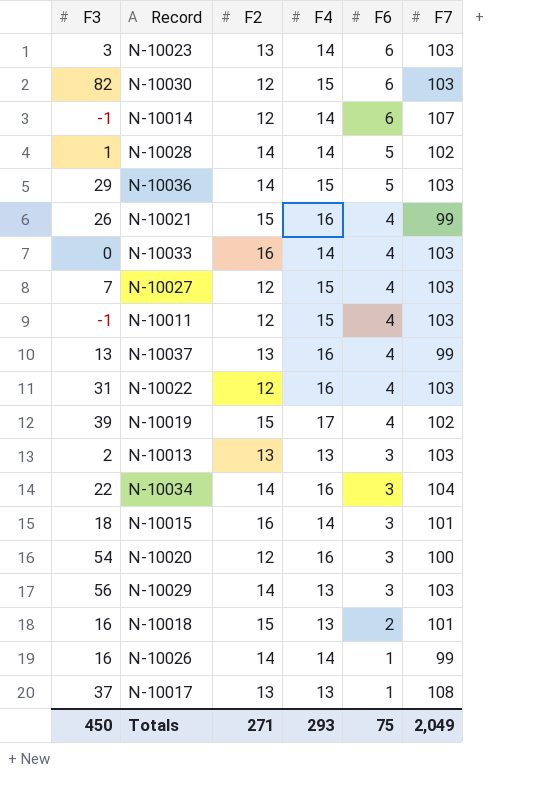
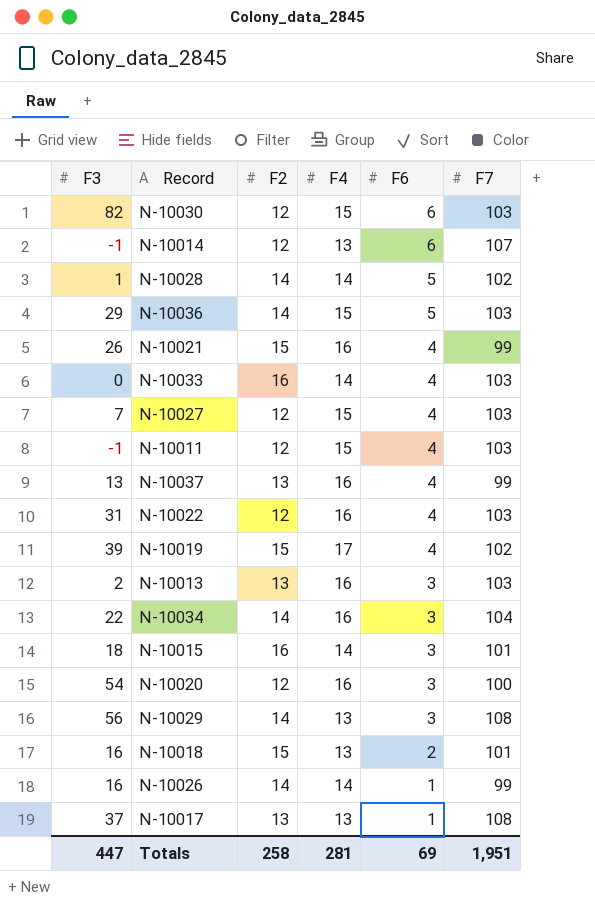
row N-10023: 3 | 13 | 14 | 6 | 103 -> none
N-10014 | F4: 14 -> 13
N-10013 | F4: 13 -> 16
N-10029 | F7: 103 -> 108
Totals | F3: 450 -> 447
Totals | F2: 271 -> 258
Totals | F4: 293 -> 281
Totals | F6: 75 -> 69
Totals | F7: 2,049 -> 1,951

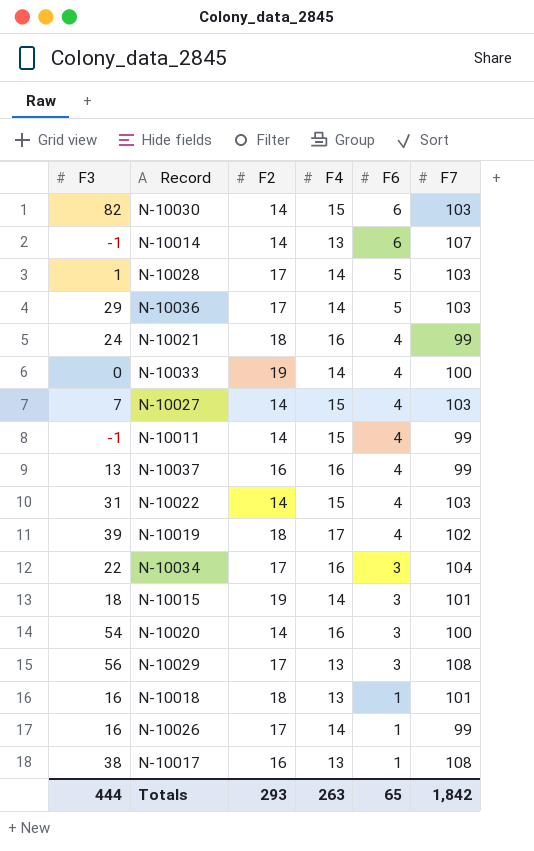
row N-10013: 2 | 13 | 16 | 3 | 103 -> none
N-10030 | F2: 12 -> 14
N-10014 | F2: 12 -> 14
N-10028 | F2: 14 -> 17
N-10028 | F7: 102 -> 103
N-10036 | F2: 14 -> 17
N-10036 | F4: 15 -> 14
N-10021 | F3: 26 -> 24
N-10021 | F2: 15 -> 18
N-10033 | F2: 16 -> 19
N-10033 | F7: 103 -> 100
N-10027 | F2: 12 -> 14
N-10011 | F2: 12 -> 14
N-10011 | F7: 103 -> 99
N-10037 | F2: 13 -> 16
N-10022 | F2: 12 -> 14
N-10022 | F4: 16 -> 15
N-10019 | F2: 15 -> 18
N-10034 | F2: 14 -> 17
N-10015 | F2: 16 -> 19
N-10020 | F2: 12 -> 14
N-10029 | F2: 14 -> 17
N-10018 | F2: 15 -> 18
N-10018 | F6: 2 -> 1
N-10026 | F2: 14 -> 17
N-10017 | F3: 37 -> 38
N-10017 | F2: 13 -> 16
Totals | F3: 447 -> 444
Totals | F2: 258 -> 293
Totals | F4: 281 -> 263
Totals | F6: 69 -> 65
Totals | F7: 1,951 -> 1,842

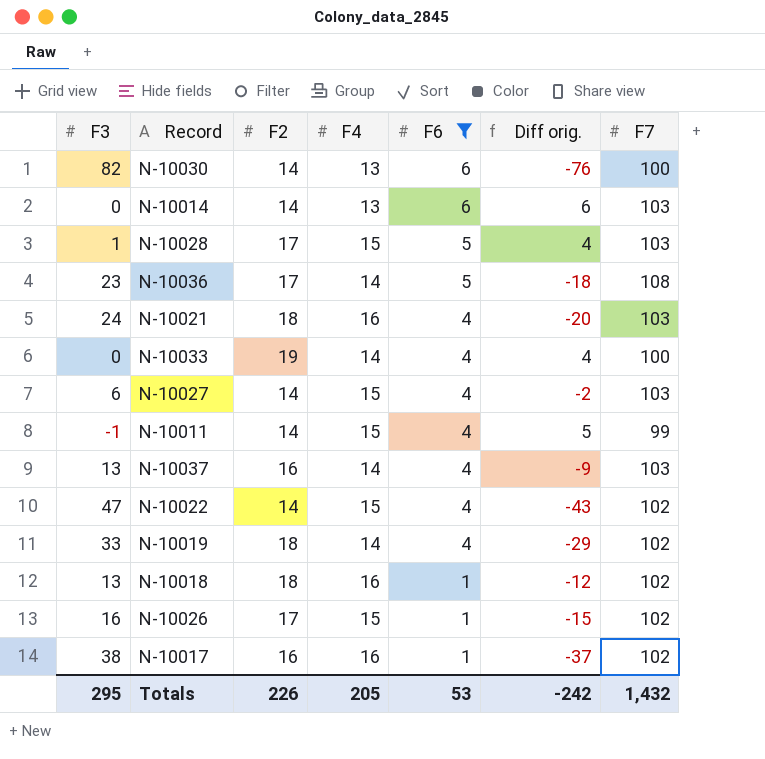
filter: none -> F6 != 3
column Diff orig. | formula: none -> [F6] - [F3]
N-10030 | F4: 15 -> 13
N-10030 | F7: 103 -> 100
N-10014 | F3: -1 -> 0
N-10014 | F7: 107 -> 103
N-10028 | F4: 14 -> 15
N-10036 | F3: 29 -> 23
N-10036 | F7: 103 -> 108
N-10021 | F7: 99 -> 103
N-10027 | F3: 7 -> 6
N-10037 | F4: 16 -> 14
N-10037 | F7: 99 -> 103
N-10022 | F3: 31 -> 47
N-10022 | F7: 103 -> 102
N-10019 | F3: 39 -> 33
N-10019 | F4: 17 -> 14
N-10018 | F3: 16 -> 13
N-10018 | F4: 13 -> 16
N-10018 | F7: 101 -> 102
N-10026 | F4: 14 -> 15
N-10026 | F7: 99 -> 102
N-10017 | F4: 13 -> 16
N-10017 | F7: 108 -> 102
Totals | F3: 444 -> 295
Totals | F2: 293 -> 226
Totals | F4: 263 -> 205
Totals | F6: 65 -> 53
Totals | F7: 1,842 -> 1,432

